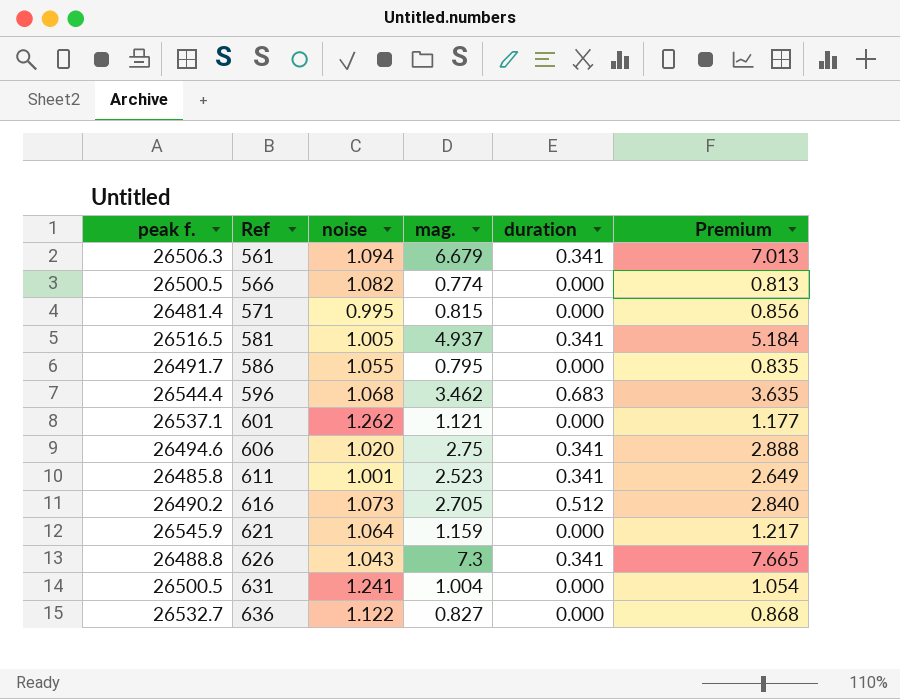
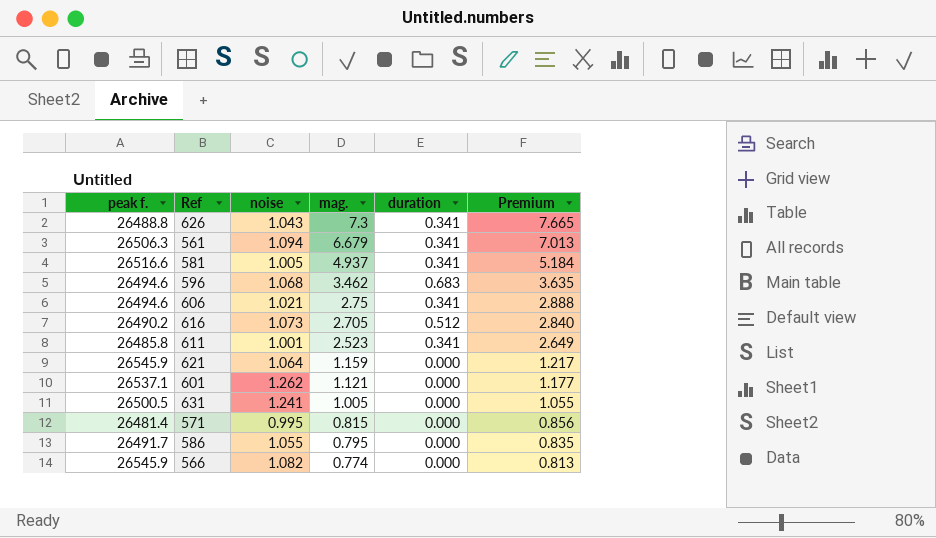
row order: Ref ascending -> mag. descending
row 636: 26532.7 | 1.122 | 0.827 | 0.000 | 0.868 -> none
581 | peak f.: 26516.5 -> 26516.6
596 | peak f.: 26544.4 -> 26494.6
606 | noise: 1.020 -> 1.021
631 | mag.: 1.004 -> 1.005
631 | Premium: 1.054 -> 1.055
566 | peak f.: 26500.5 -> 26545.9

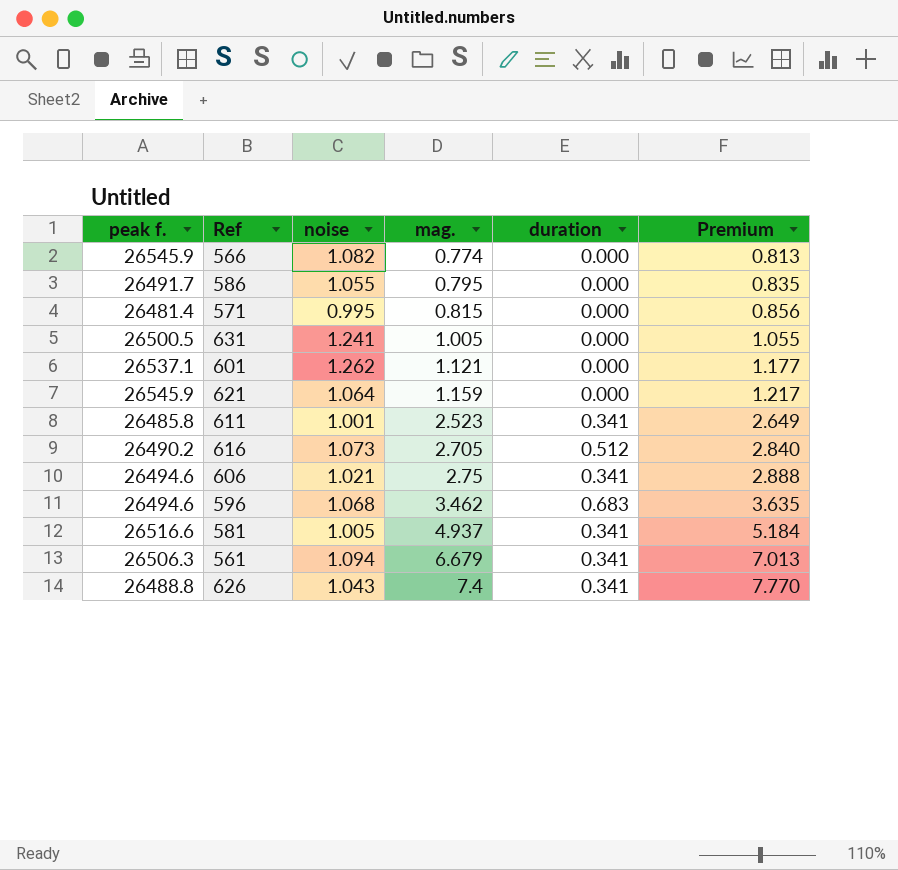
row order: mag. descending -> mag. ascending
626 | mag.: 7.3 -> 7.4
626 | Premium: 7.665 -> 7.770

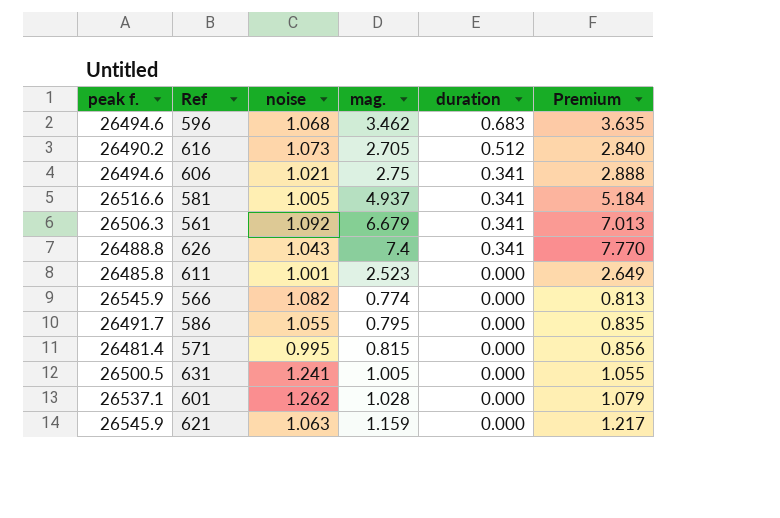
row order: mag. ascending -> duration descending
561 | noise: 1.094 -> 1.092
611 | duration: 0.341 -> 0.000
601 | mag.: 1.121 -> 1.028
601 | Premium: 1.177 -> 1.079
621 | noise: 1.064 -> 1.063

